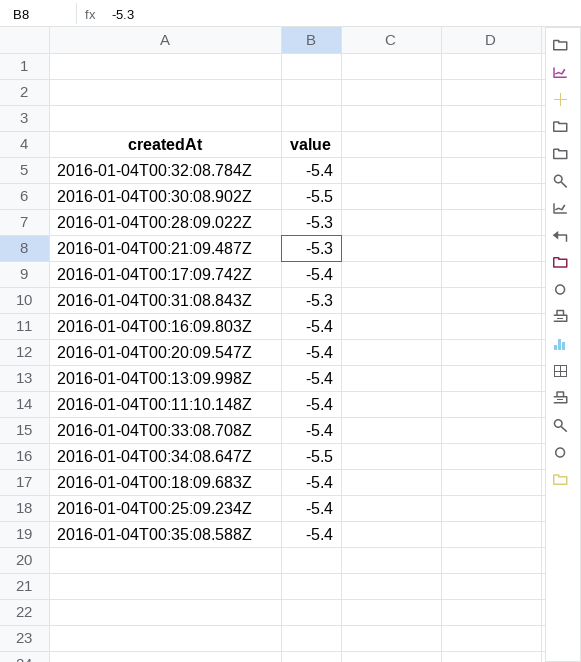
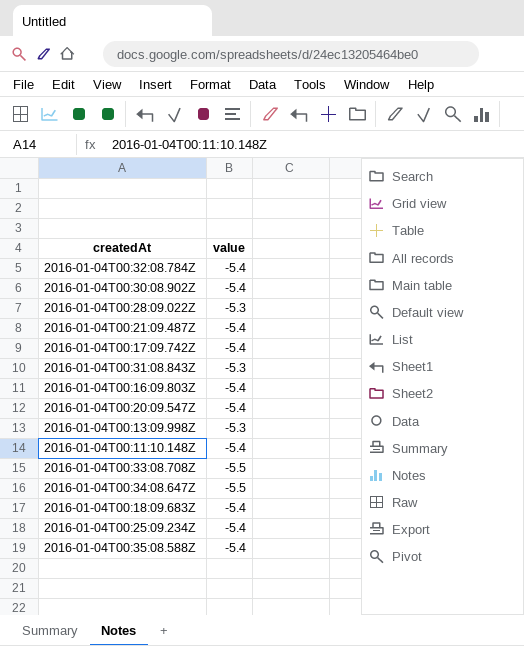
2016-01-04T00:30:08.902Z | value: -5.5 -> -5.4
2016-01-04T00:21:09.487Z | value: -5.3 -> -5.4
2016-01-04T00:13:09.998Z | value: -5.4 -> -5.3
2016-01-04T00:33:08.708Z | value: -5.4 -> -5.5

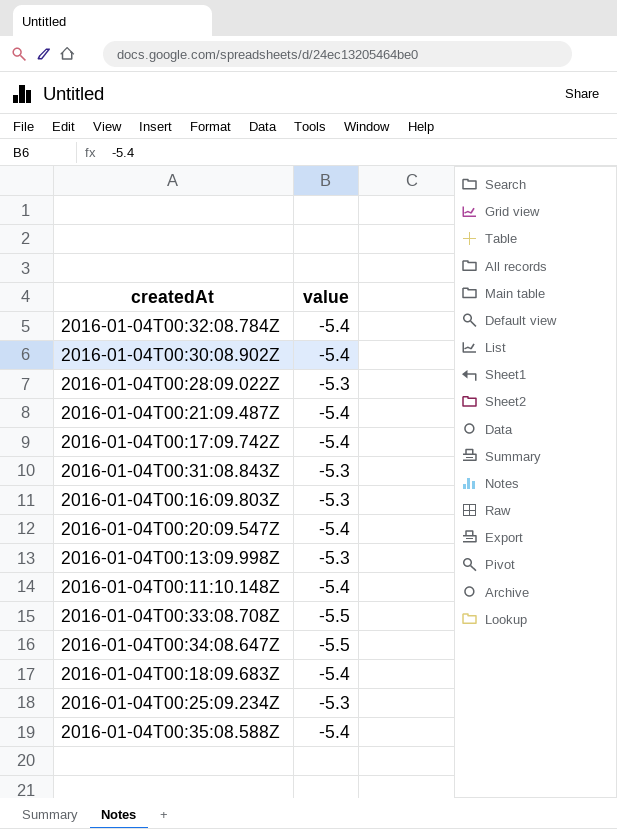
2016-01-04T00:16:09.803Z | value: -5.4 -> -5.3
2016-01-04T00:25:09.234Z | value: -5.4 -> -5.3

